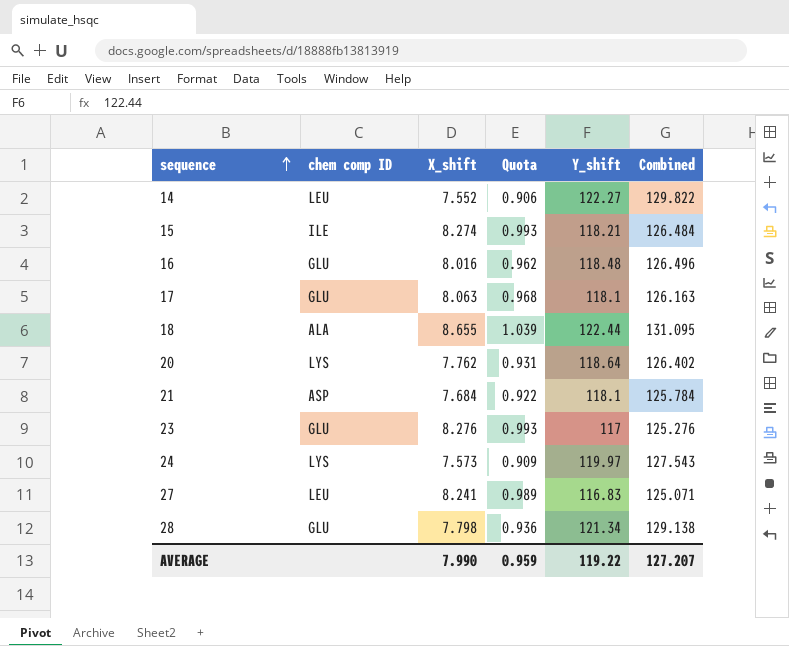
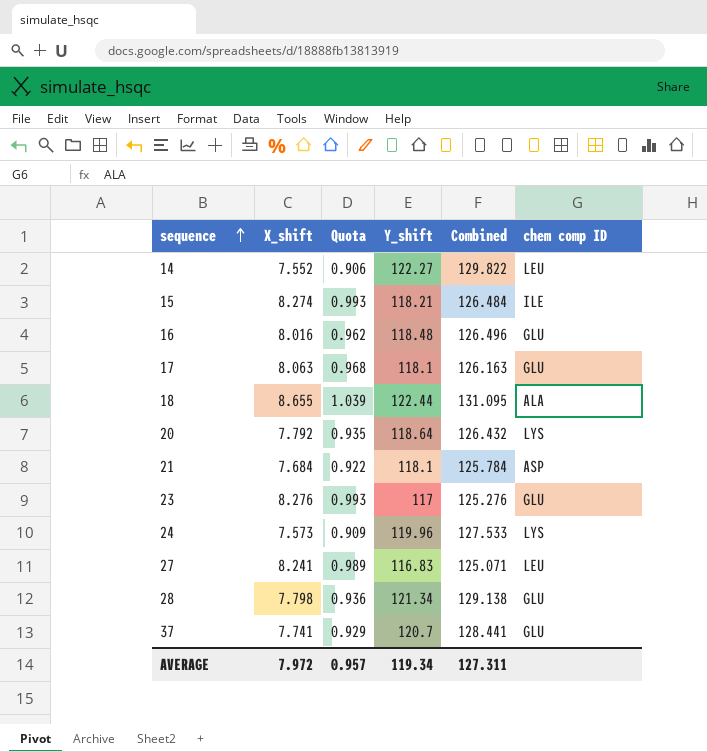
column chem comp ID | position: 2 -> 6
20 | X_shift: 7.762 -> 7.792
20 | Quota: 0.931 -> 0.935
20 | Combined: 126.402 -> 126.432
24 | Y_shift: 119.97 -> 119.96
24 | Combined: 127.543 -> 127.533
row 37: none -> 7.741 | 0.929 | 120.7 | 128.441 | GLU
AVERAGE | X_shift: 7.990 -> 7.972
AVERAGE | Quota: 0.959 -> 0.957
AVERAGE | Y_shift: 119.22 -> 119.34
AVERAGE | Combined: 127.207 -> 127.311

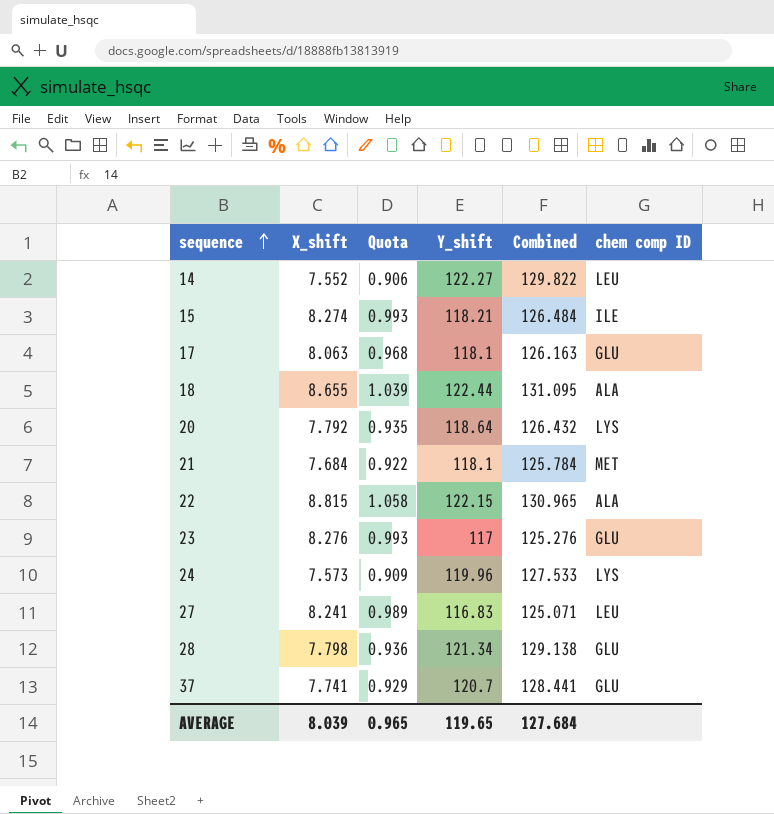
row 16: 8.016 | 0.962 | 118.48 | 126.496 | GLU -> none
21 | chem comp ID: ASP -> MET
row 22: none -> 8.815 | 1.058 | 122.15 | 130.965 | ALA
AVERAGE | X_shift: 7.972 -> 8.039
AVERAGE | Quota: 0.957 -> 0.965
AVERAGE | Y_shift: 119.34 -> 119.65
AVERAGE | Combined: 127.311 -> 127.684

